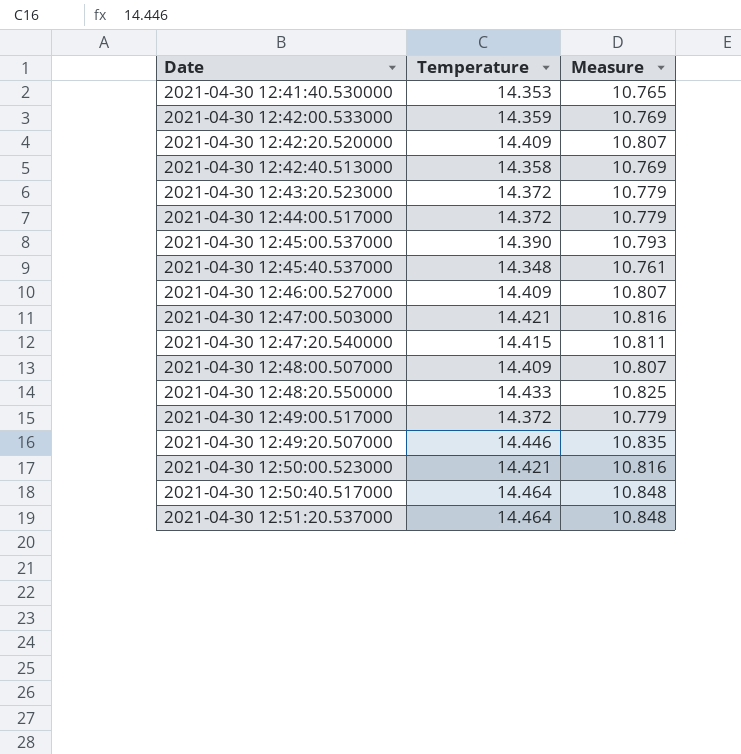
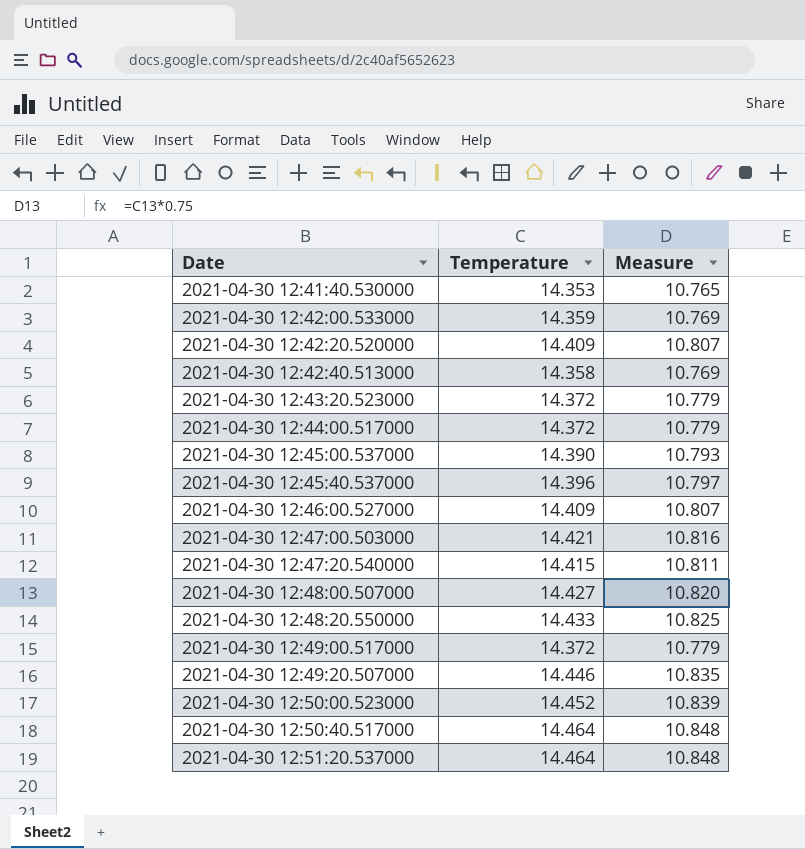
2021-04-30 12:45:40.537000 | Temperature: 14.348 -> 14.396
2021-04-30 12:45:40.537000 | Measure: 10.761 -> 10.797
2021-04-30 12:48:00.507000 | Temperature: 14.409 -> 14.427
2021-04-30 12:48:00.507000 | Measure: 10.807 -> 10.820
2021-04-30 12:50:00.523000 | Temperature: 14.421 -> 14.452
2021-04-30 12:50:00.523000 | Measure: 10.816 -> 10.839

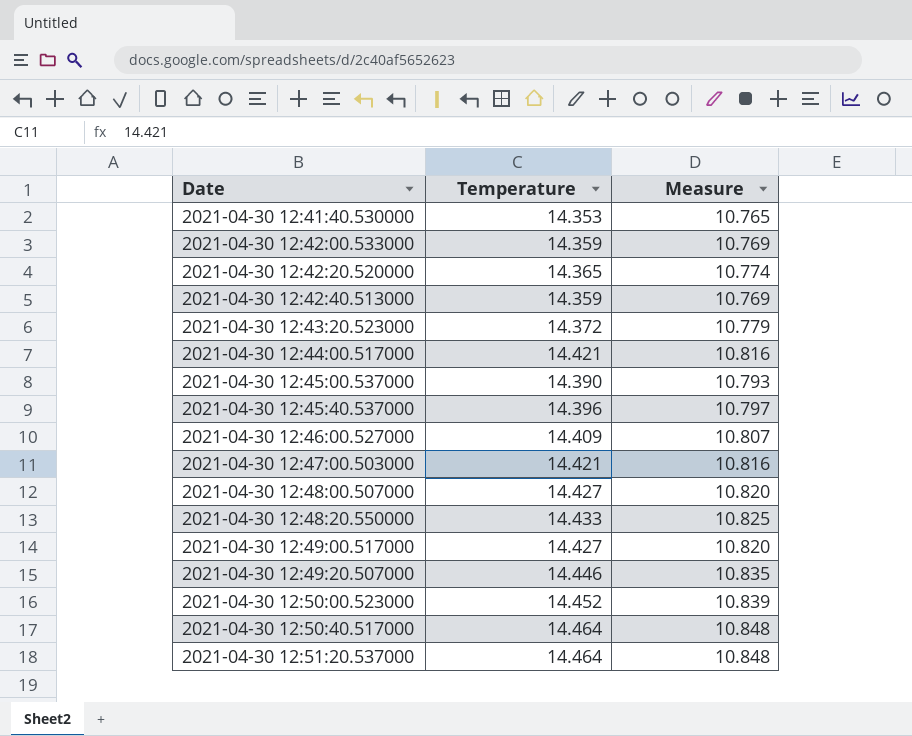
row 2021-04-30 12:47:20.540000: 14.415 | 10.811 -> none
2021-04-30 12:42:20.520000 | Temperature: 14.409 -> 14.365
2021-04-30 12:42:20.520000 | Measure: 10.807 -> 10.774
2021-04-30 12:42:40.513000 | Temperature: 14.358 -> 14.359
2021-04-30 12:44:00.517000 | Temperature: 14.372 -> 14.421
2021-04-30 12:44:00.517000 | Measure: 10.779 -> 10.816
2021-04-30 12:49:00.517000 | Temperature: 14.372 -> 14.427
2021-04-30 12:49:00.517000 | Measure: 10.779 -> 10.820

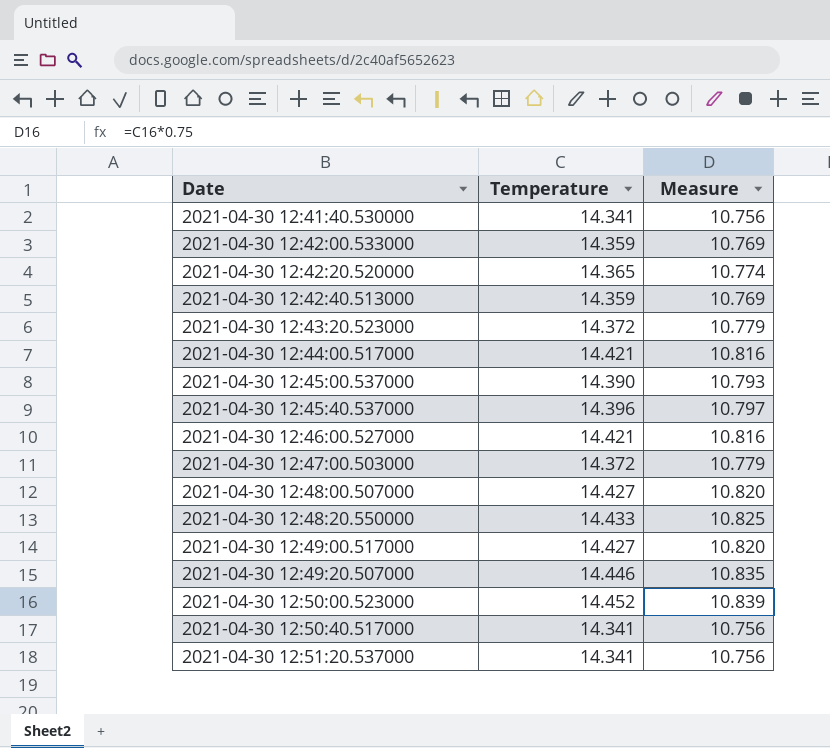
2021-04-30 12:41:40.530000 | Temperature: 14.353 -> 14.341
2021-04-30 12:41:40.530000 | Measure: 10.765 -> 10.756
2021-04-30 12:46:00.527000 | Temperature: 14.409 -> 14.421
2021-04-30 12:46:00.527000 | Measure: 10.807 -> 10.816
2021-04-30 12:47:00.503000 | Temperature: 14.421 -> 14.372
2021-04-30 12:47:00.503000 | Measure: 10.816 -> 10.779
2021-04-30 12:50:40.517000 | Temperature: 14.464 -> 14.341
2021-04-30 12:50:40.517000 | Measure: 10.848 -> 10.756
2021-04-30 12:51:20.537000 | Temperature: 14.464 -> 14.341
2021-04-30 12:51:20.537000 | Measure: 10.848 -> 10.756

